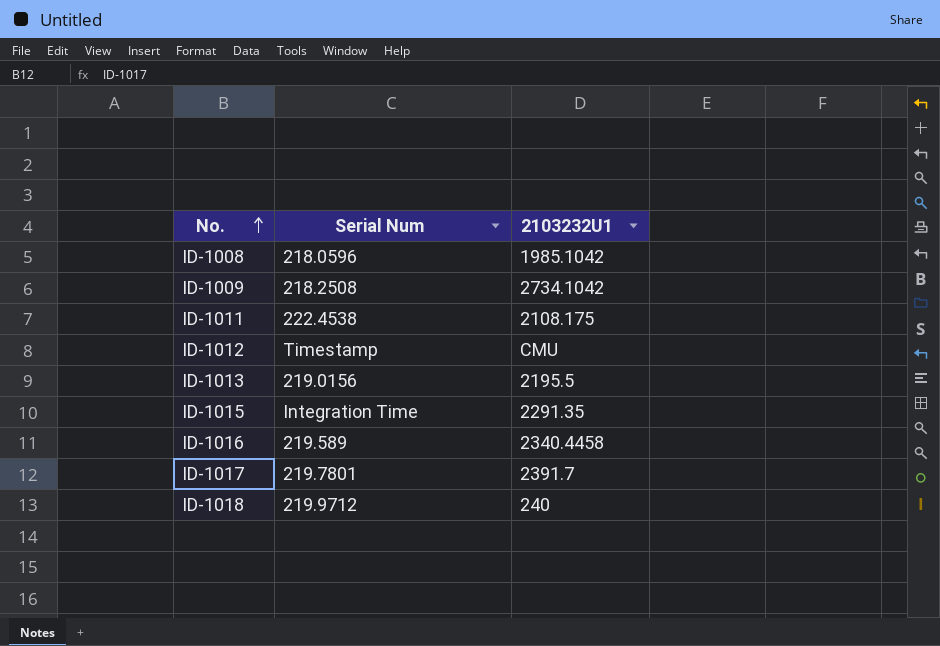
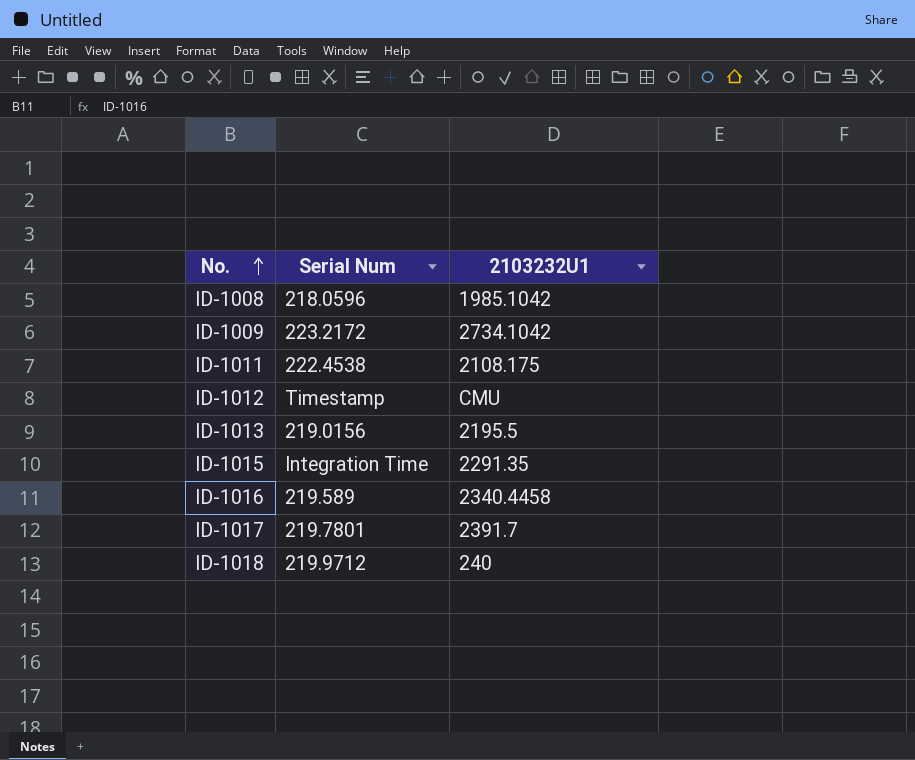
ID-1009 | Serial Num: 218.2508 -> 223.2172

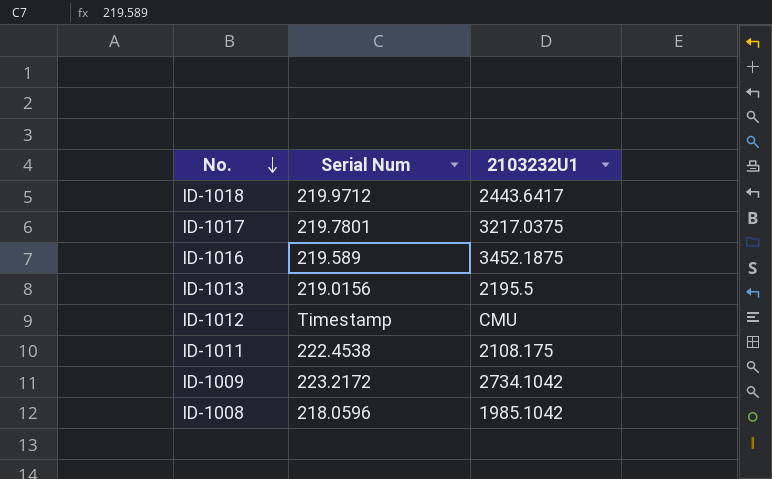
row order: No. ascending -> No. descending
row ID-1015: Integration Time | 2291.35 -> none
ID-1018 | 2103232U1: 240 -> 2443.6417
ID-1017 | 2103232U1: 2391.7 -> 3217.0375
ID-1016 | 2103232U1: 2340.4458 -> 3452.1875

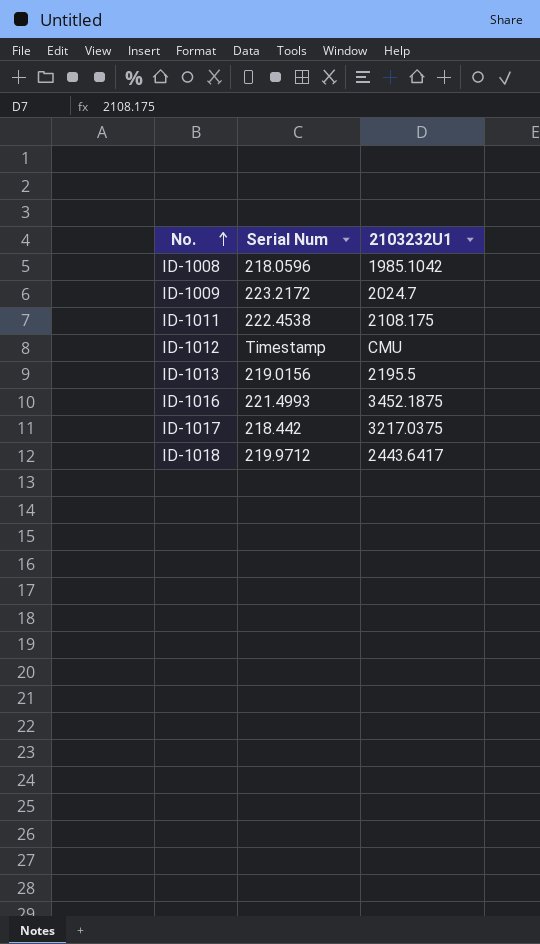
row order: No. descending -> No. ascending
ID-1009 | 2103232U1: 2734.1042 -> 2024.7
ID-1016 | Serial Num: 219.589 -> 221.4993
ID-1017 | Serial Num: 219.7801 -> 218.442

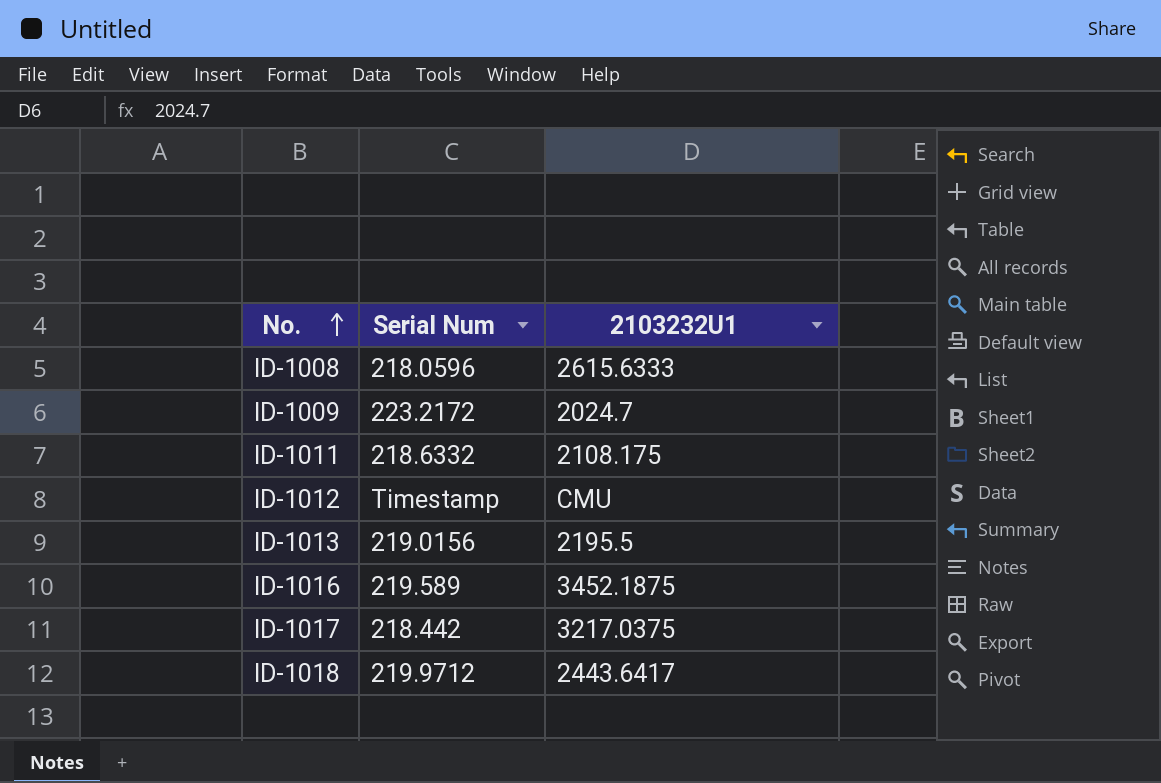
ID-1008 | 2103232U1: 1985.1042 -> 2615.6333
ID-1011 | Serial Num: 222.4538 -> 218.6332
ID-1016 | Serial Num: 221.4993 -> 219.589

